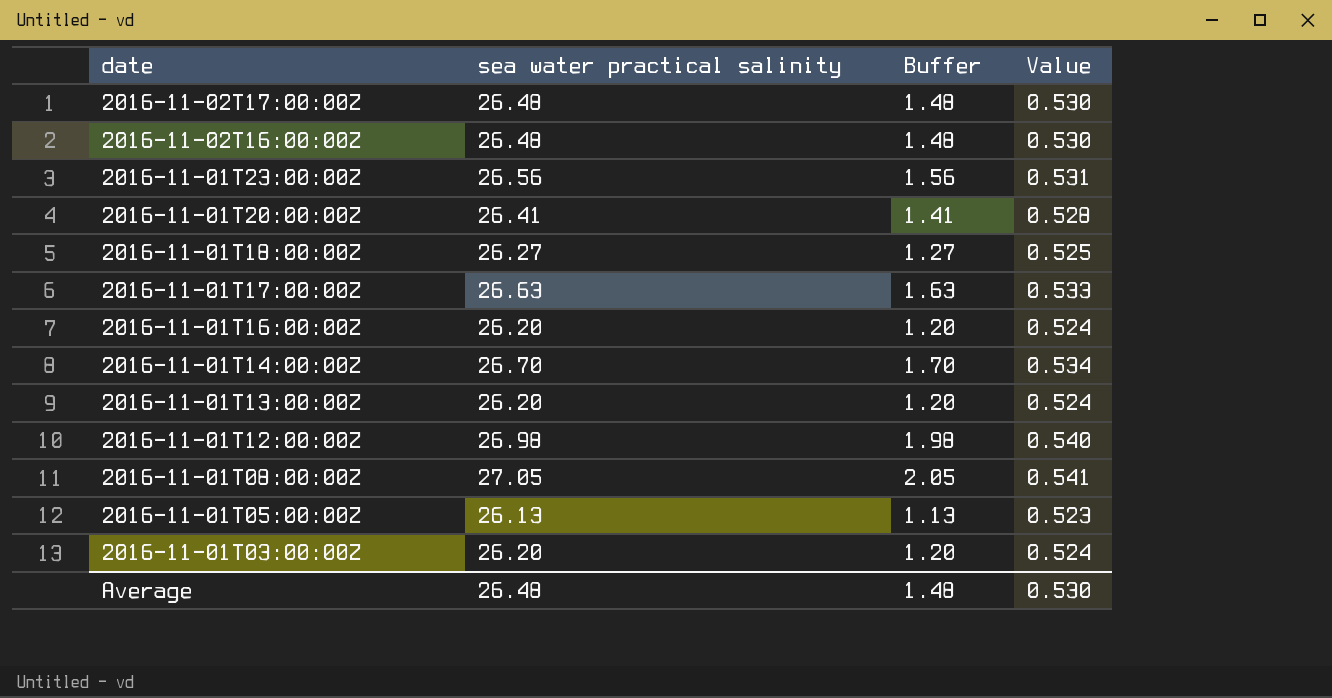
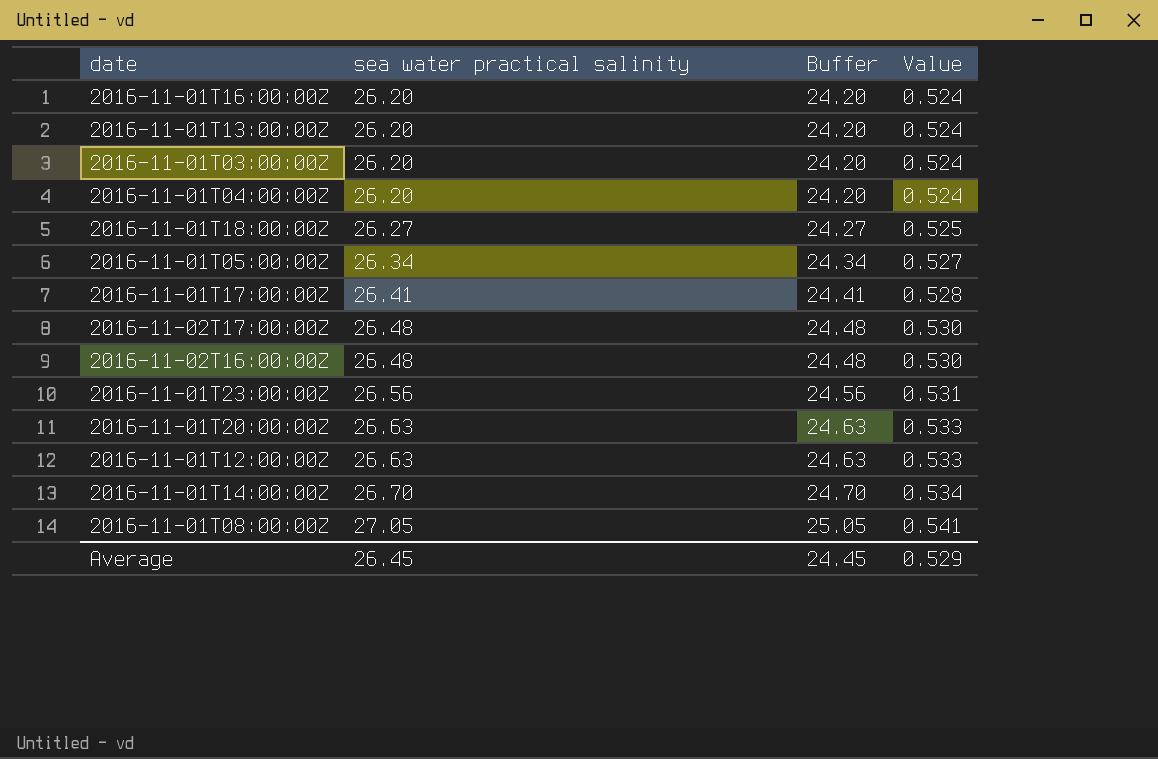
row order: date descending -> sea water practical salinity ascending
column Buffer | formula: [sea water practical salinity] - 25 -> [sea water practical salinity] - 2
row 2016-11-01T04:00:00Z: none -> 26.20 | 24.20 | 0.524
2016-11-01T05:00:00Z | sea water practical salinity: 26.13 -> 26.34
2016-11-01T05:00:00Z | Value: 0.523 -> 0.527
2016-11-01T17:00:00Z | sea water practical salinity: 26.63 -> 26.41
2016-11-01T17:00:00Z | Value: 0.533 -> 0.528
2016-11-01T20:00:00Z | sea water practical salinity: 26.41 -> 26.63
2016-11-01T20:00:00Z | Value: 0.528 -> 0.533
2016-11-01T12:00:00Z | sea water practical salinity: 26.98 -> 26.63
2016-11-01T12:00:00Z | Value: 0.540 -> 0.533
Average | sea water practical salinity: 26.48 -> 26.45
Average | Buffer: 1.48 -> 24.45
Average | Value: 0.530 -> 0.529

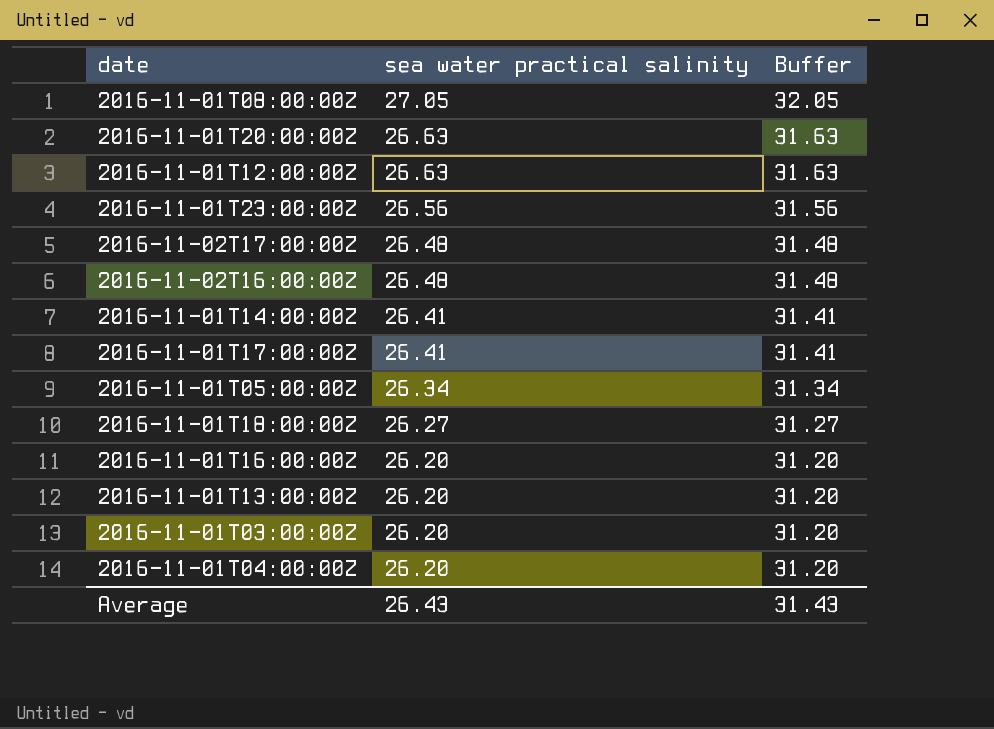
row order: sea water practical salinity ascending -> sea water practical salinity descending
column Value | formula: [sea water practical salinity] * 0.02 -> none
column Buffer | formula: [sea water practical salinity] - 2 -> [sea water practical salinity] + 5
2016-11-01T14:00:00Z | sea water practical salinity: 26.70 -> 26.41
Average | sea water practical salinity: 26.45 -> 26.43
Average | Buffer: 24.45 -> 31.43

